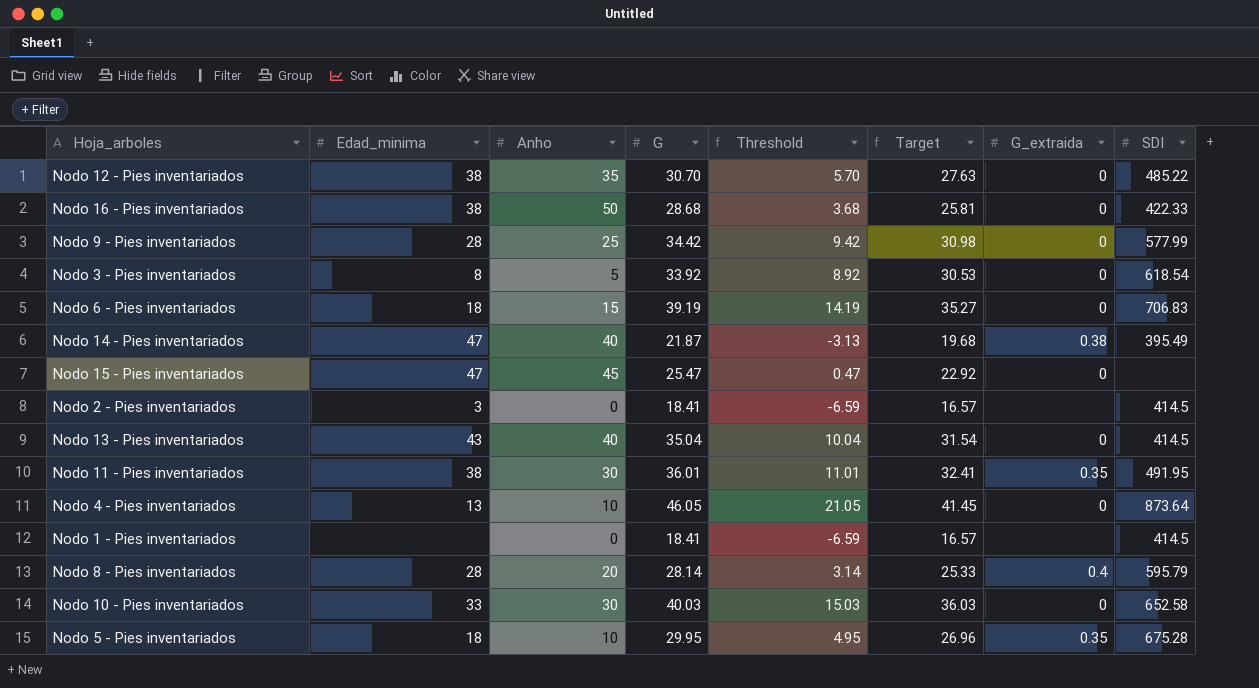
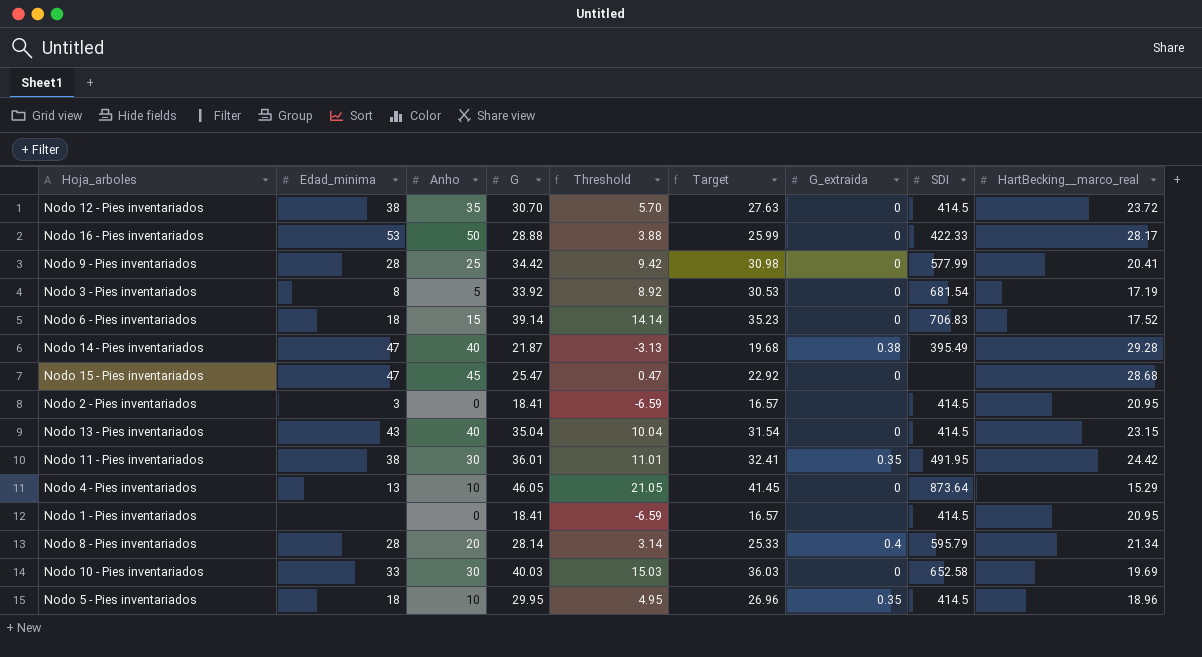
column HartBecking__marco_real | position: none -> 9
Nodo 12 - Pies inventariados | SDI: 485.22 -> 414.5
Nodo 16 - Pies inventariados | Edad_minima: 38 -> 53
Nodo 16 - Pies inventariados | G: 28.68 -> 28.88
Nodo 16 - Pies inventariados | Threshold: 3.68 -> 3.88
Nodo 16 - Pies inventariados | Target: 25.81 -> 25.99
Nodo 3 - Pies inventariados | SDI: 618.54 -> 681.54
Nodo 6 - Pies inventariados | G: 39.19 -> 39.14
Nodo 6 - Pies inventariados | Threshold: 14.19 -> 14.14
Nodo 6 - Pies inventariados | Target: 35.27 -> 35.23
Nodo 5 - Pies inventariados | SDI: 675.28 -> 414.5

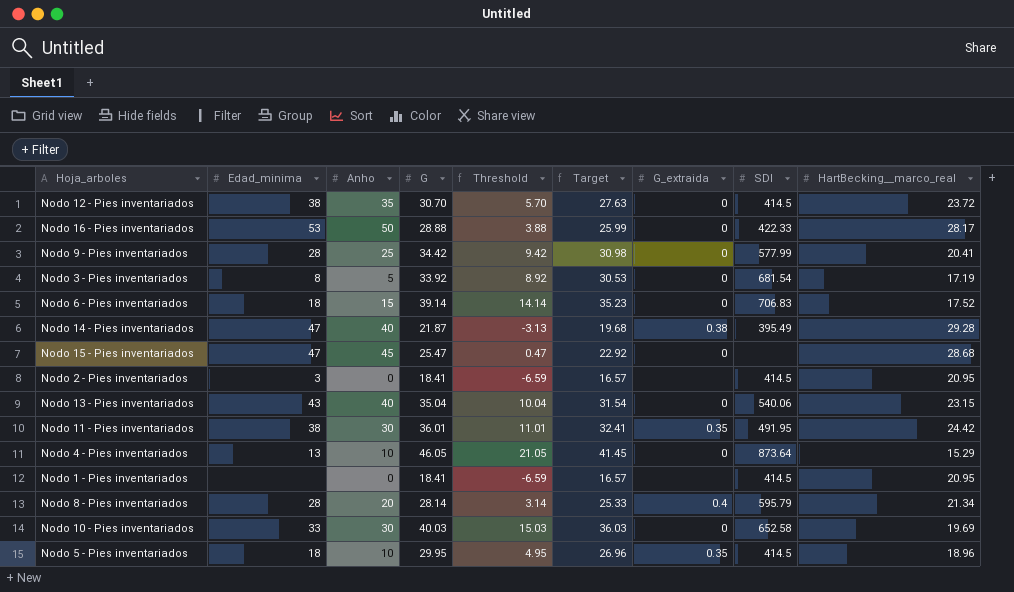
Nodo 13 - Pies inventariados | SDI: 414.5 -> 540.06

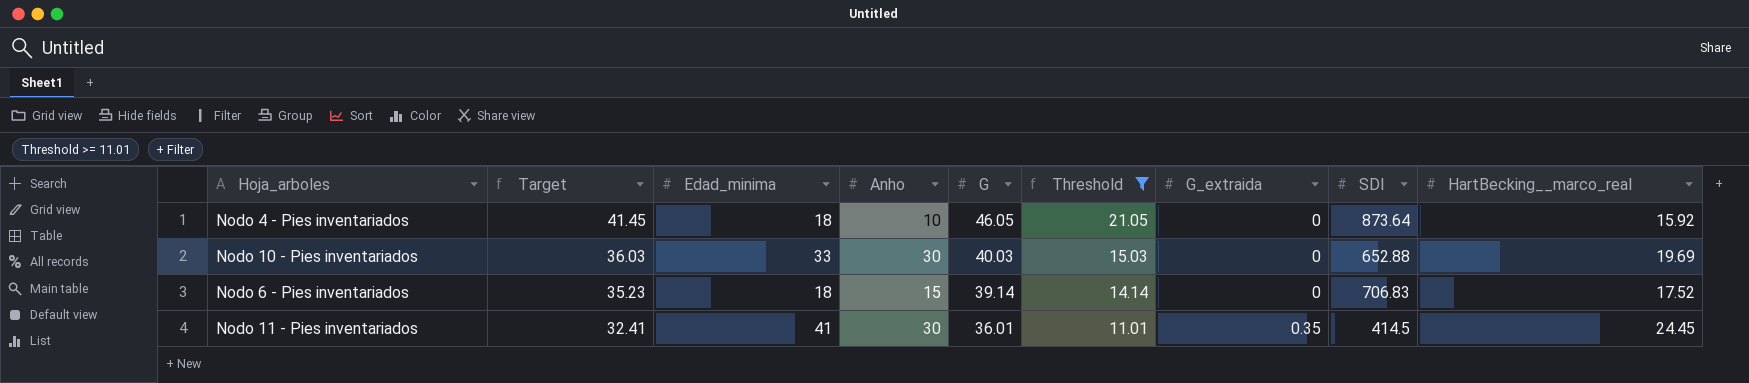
filter: none -> Threshold >= 11.01
row order: none -> Target descending
column Target | position: 6 -> 2
Nodo 4 - Pies inventariados | Edad_minima: 13 -> 18
Nodo 4 - Pies inventariados | HartBecking__marco_real: 15.29 -> 15.92
Nodo 10 - Pies inventariados | SDI: 652.58 -> 652.88
Nodo 11 - Pies inventariados | Edad_minima: 38 -> 41
Nodo 11 - Pies inventariados | SDI: 491.95 -> 414.5
Nodo 11 - Pies inventariados | HartBecking__marco_real: 24.42 -> 24.45

